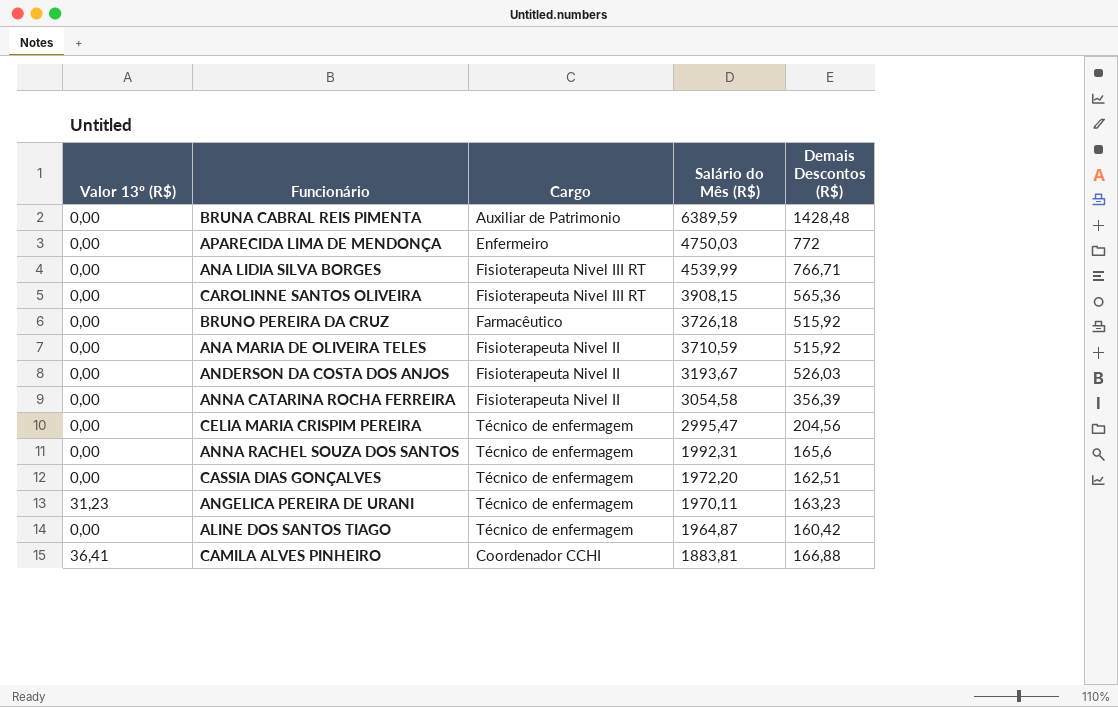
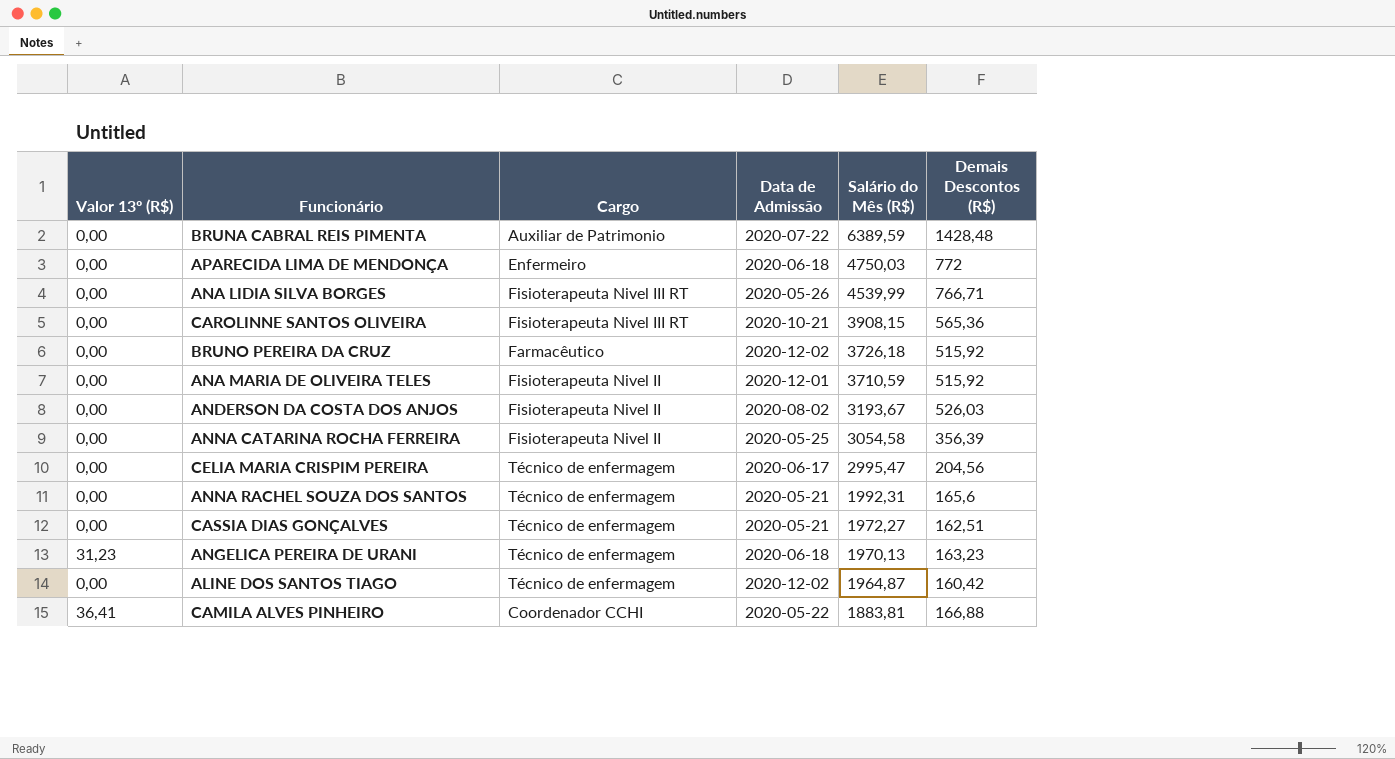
column Data de Admissão | position: none -> 4
CASSIA DIAS GONÇALVES | Salário do Mês (R$): 1972,20 -> 1972,27
ANGELICA PEREIRA DE URANI | Salário do Mês (R$): 1970,11 -> 1970,13

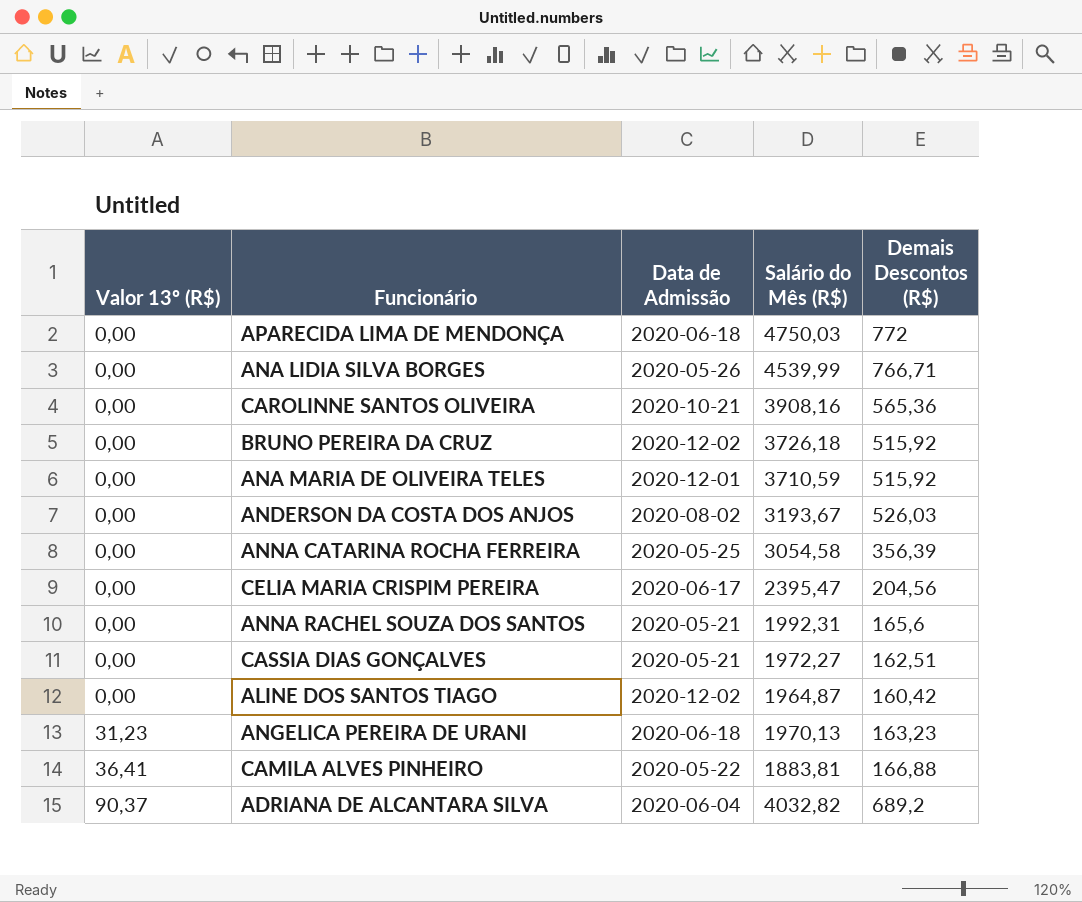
row order: Salário do Mês (R$) descending -> Valor 13º (R$) ascending
column Cargo | position: 3 -> none
row BRUNA CABRAL REIS PIMENTA: 0,00 | Auxiliar de Patrimonio | 2020-07-22 | 6389,59 | 1428,48 -> none
CAROLINNE SANTOS OLIVEIRA | Salário do Mês (R$): 3908,15 -> 3908,16
CELIA MARIA CRISPIM PEREIRA | Salário do Mês (R$): 2995,47 -> 2395,47
row ADRIANA DE ALCANTARA SILVA: none -> 90,37 | 2020-06-04 | 4032,82 | 689,2

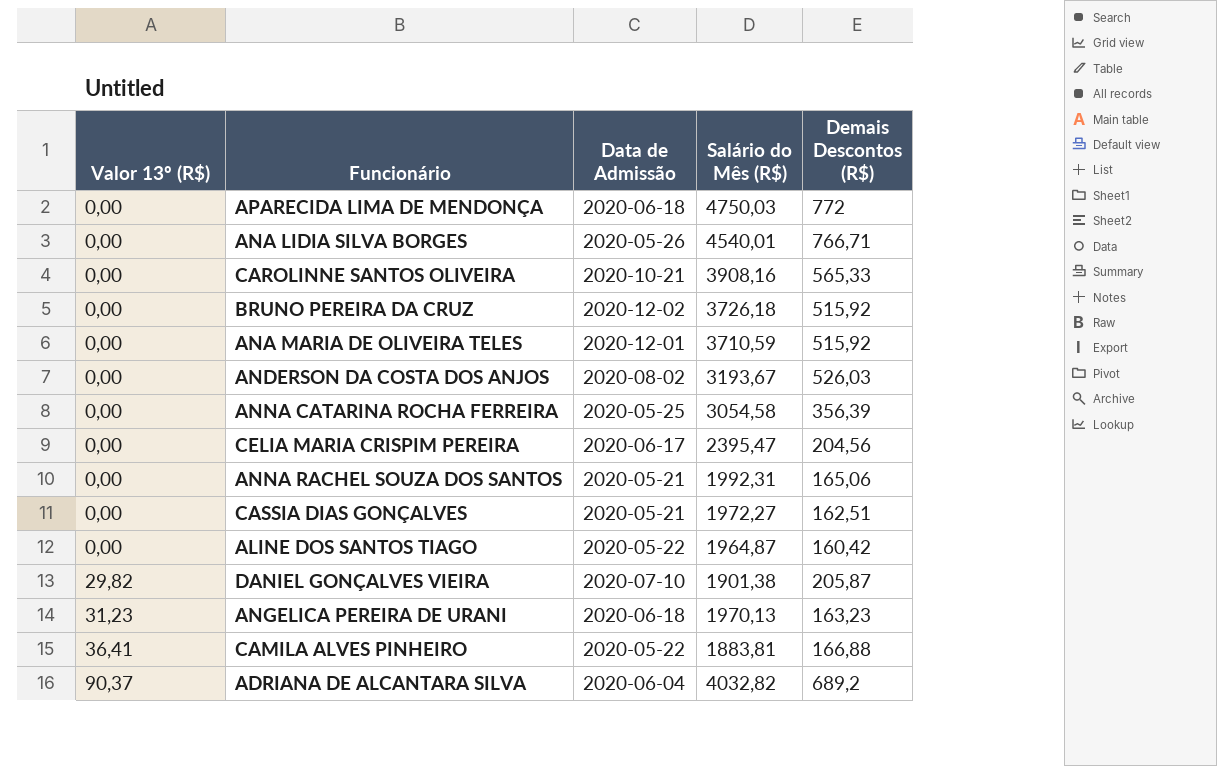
ANA LIDIA SILVA BORGES | Salário do Mês (R$): 4539,99 -> 4540,01
CAROLINNE SANTOS OLIVEIRA | Demais Descontos (R$): 565,36 -> 565,33
ANNA RACHEL SOUZA DOS SANTOS | Demais Descontos (R$): 165,6 -> 165,06
ALINE DOS SANTOS TIAGO | Data de Admissão: 2020-12-02 -> 2020-05-22
row DANIEL GONÇALVES VIEIRA: none -> 29,82 | 2020-07-10 | 1901,38 | 205,87

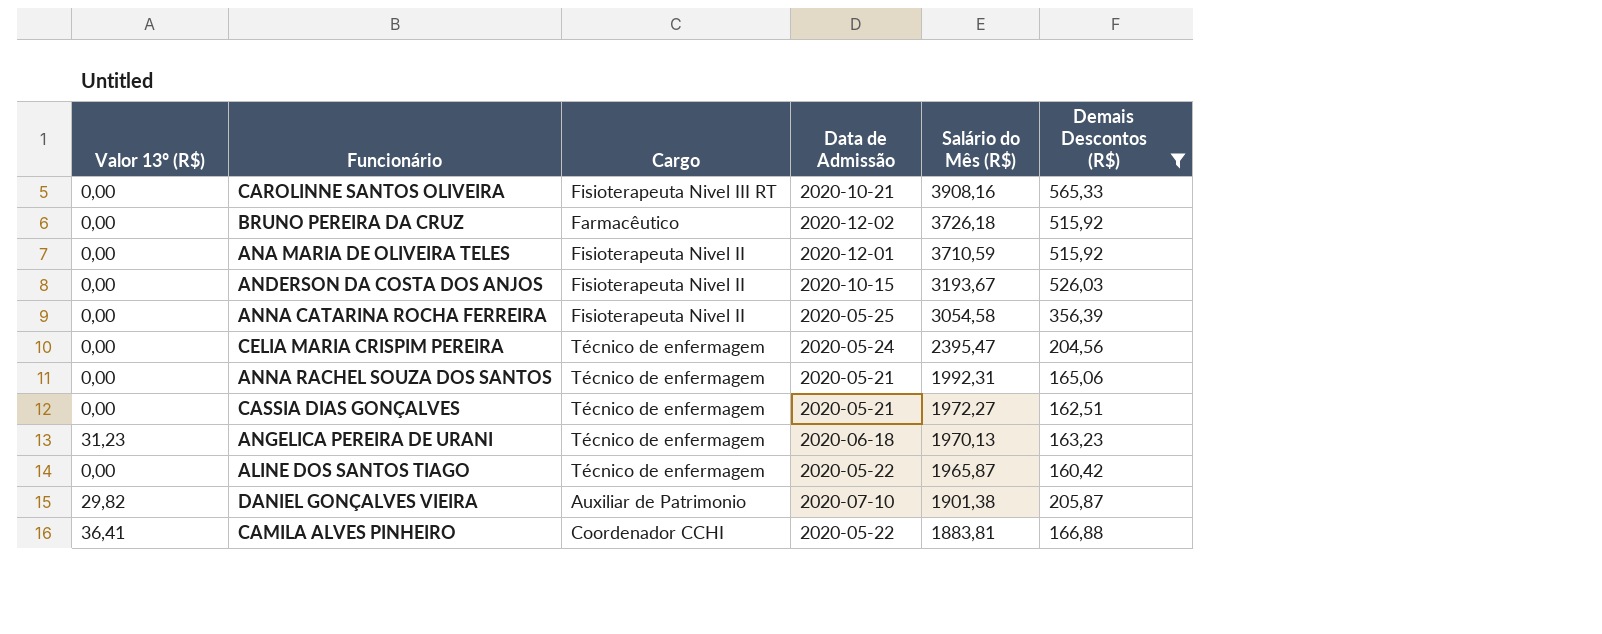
filter: none -> Demais Descontos (R$) <= 565,33
row order: Valor 13º (R$) ascending -> Salário do Mês (R$) descending
column Cargo | position: none -> 3
ANDERSON DA COSTA DOS ANJOS | Data de Admissão: 2020-08-02 -> 2020-10-15
CELIA MARIA CRISPIM PEREIRA | Data de Admissão: 2020-06-17 -> 2020-05-24
ALINE DOS SANTOS TIAGO | Salário do Mês (R$): 1964,87 -> 1965,87

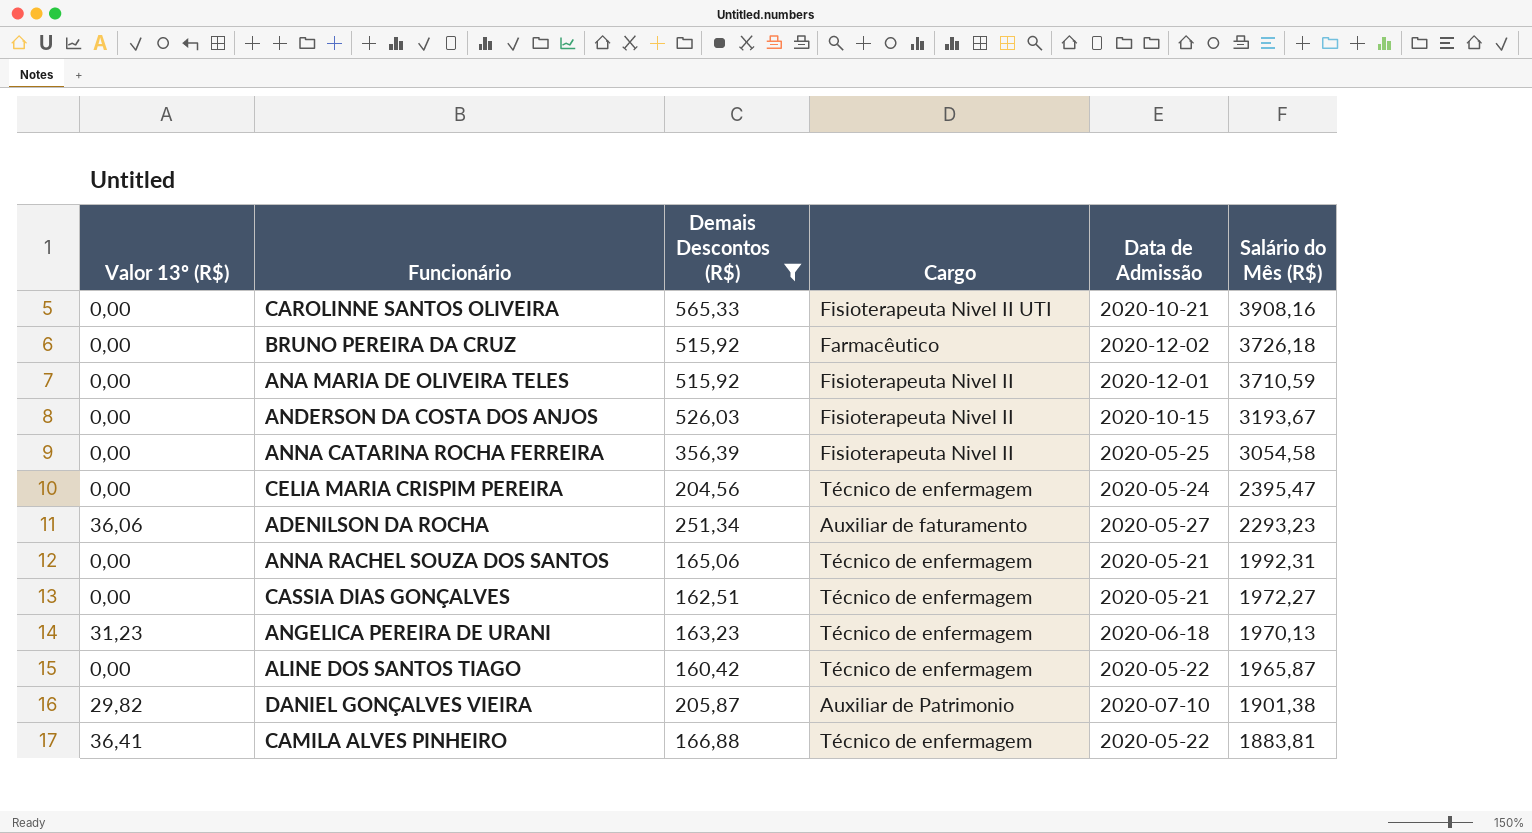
column Demais Descontos (R$) | position: 6 -> 3
CAROLINNE SANTOS OLIVEIRA | Cargo: Fisioterapeuta Nivel III RT -> Fisioterapeuta Nivel II UTI
row ADENILSON DA ROCHA: none -> 36,06 | 251,34 | Auxiliar de faturamento | 2020-05-27 | 2293,23
CAMILA ALVES PINHEIRO | Cargo: Coordenador CCHI -> Técnico de enfermagem

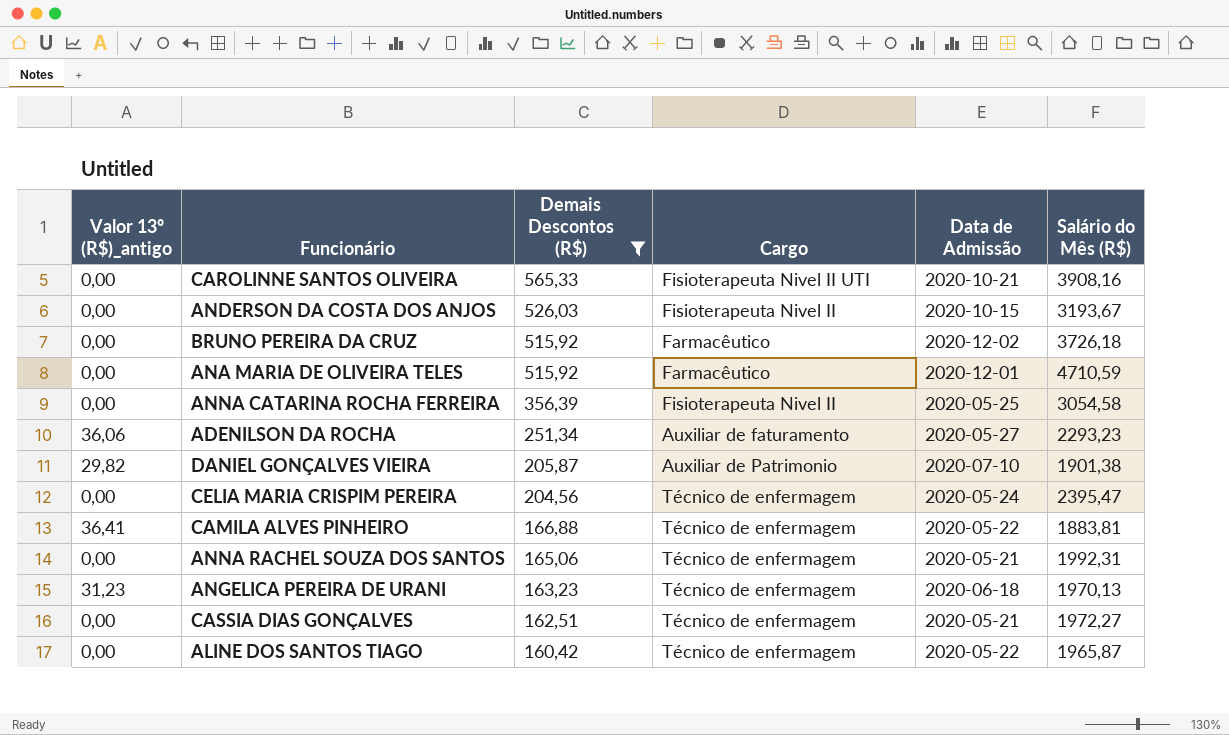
row order: Salário do Mês (R$) descending -> Demais Descontos (R$) descending
column name: Valor 13º (R$) -> Valor 13º (R$)_antigo
ANA MARIA DE OLIVEIRA TELES | Cargo: Fisioterapeuta Nivel II -> Farmacêutico
ANA MARIA DE OLIVEIRA TELES | Salário do Mês (R$): 3710,59 -> 4710,59

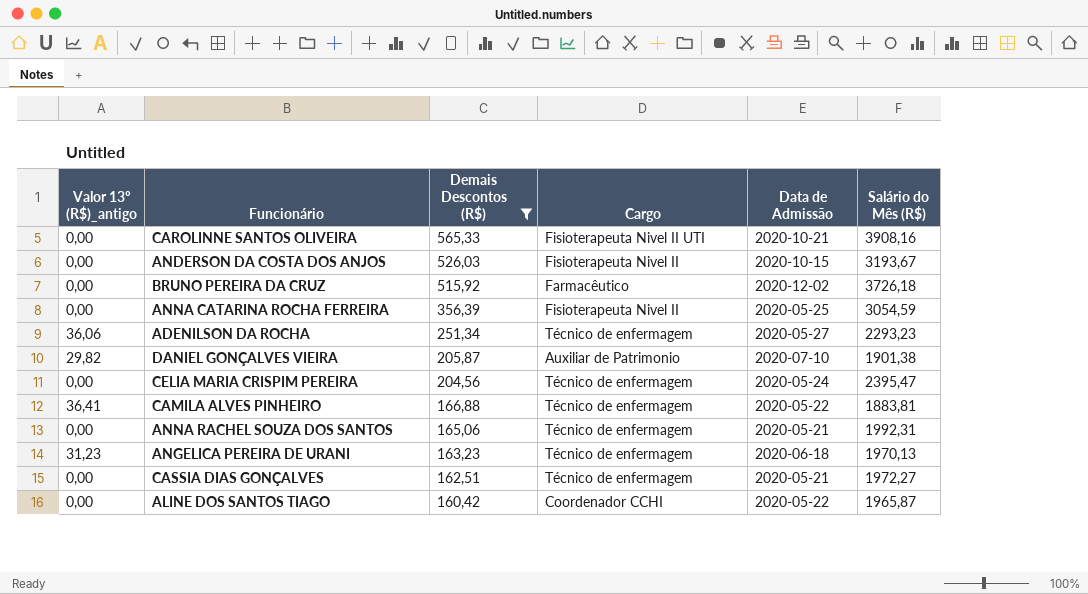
row ANA MARIA DE OLIVEIRA TELES: 0,00 | 515,92 | Farmacêutico | 2020-12-01 | 4710,59 -> none
ANNA CATARINA ROCHA FERREIRA | Salário do Mês (R$): 3054,58 -> 3054,59
ADENILSON DA ROCHA | Cargo: Auxiliar de faturamento -> Técnico de enfermagem
ALINE DOS SANTOS TIAGO | Cargo: Técnico de enfermagem -> Coordenador CCHI

